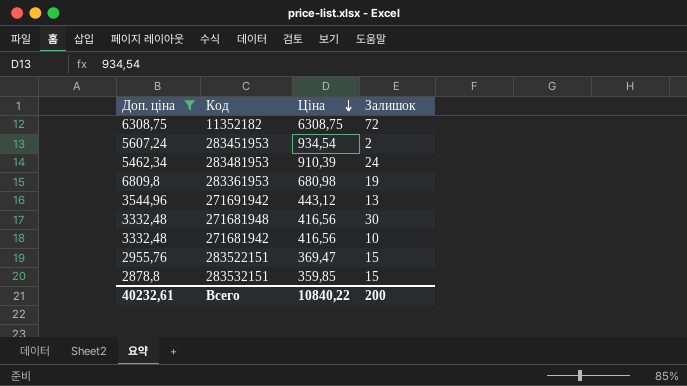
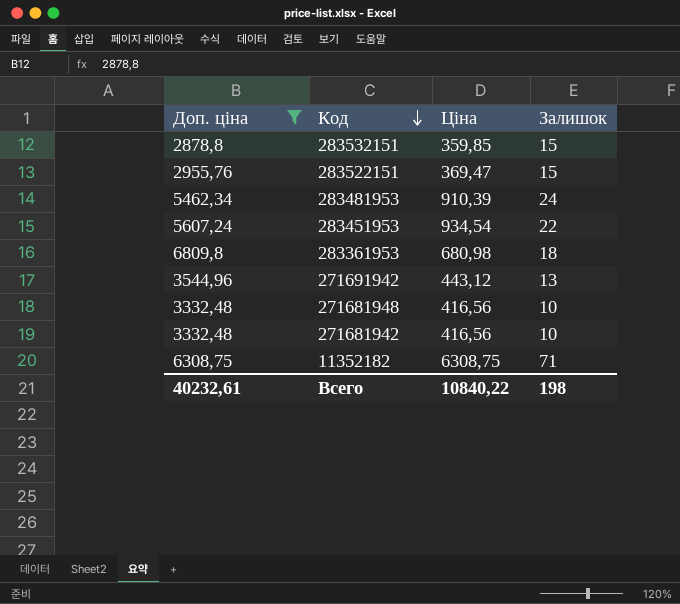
row order: Ціна descending -> Код descending
283451953 | Залишок: 2 -> 22
283361953 | Залишок: 19 -> 18
271681948 | Залишок: 30 -> 10
11352182 | Залишок: 72 -> 71
Всего | Залишок: 200 -> 198

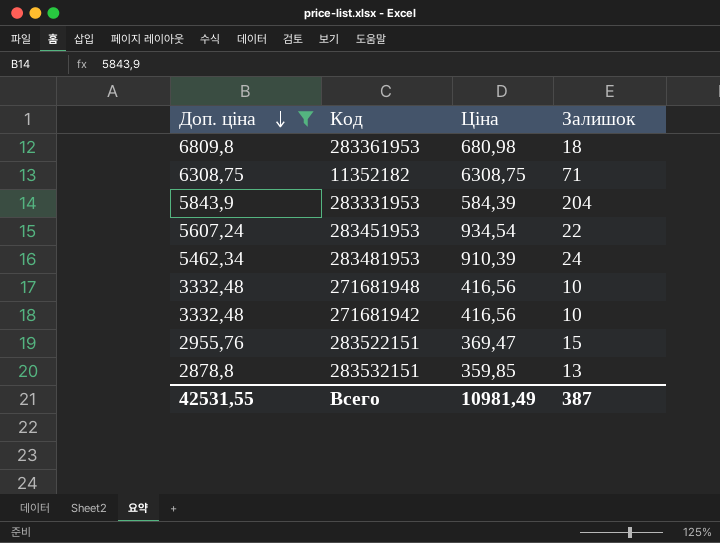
row order: Код descending -> Доп. ціна descending
row 271691942: 3544,96 | 443,12 | 13 -> none
row 283331953: none -> 5843,9 | 584,39 | 204
283532151 | Залишок: 15 -> 13
Всего | Доп. ціна: 40232,61 -> 42531,55
Всего | Ціна: 10840,22 -> 10981,49
Всего | Залишок: 198 -> 387

